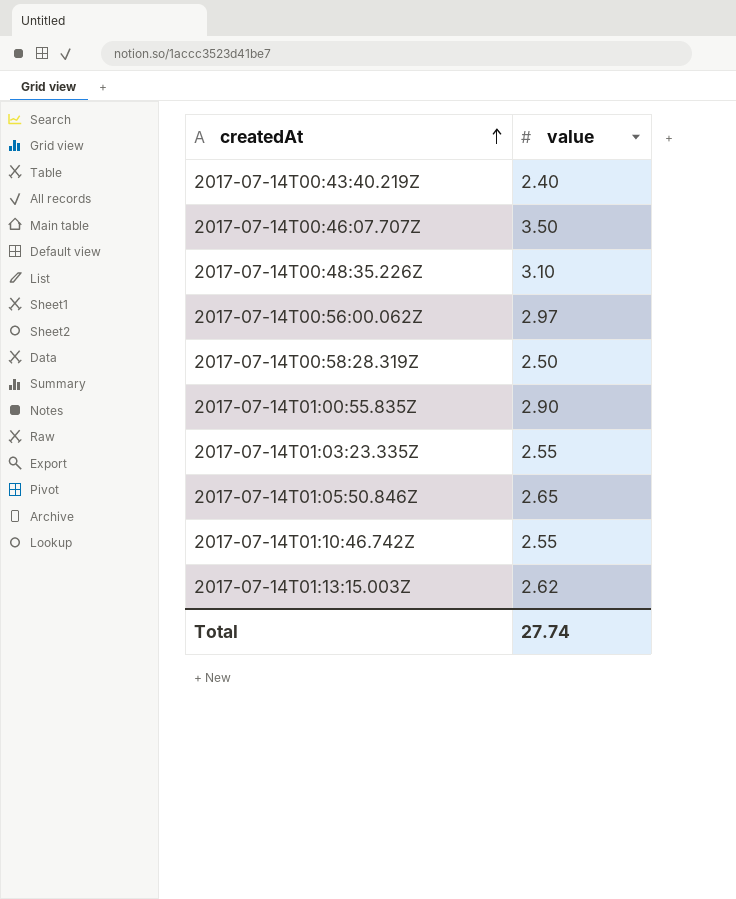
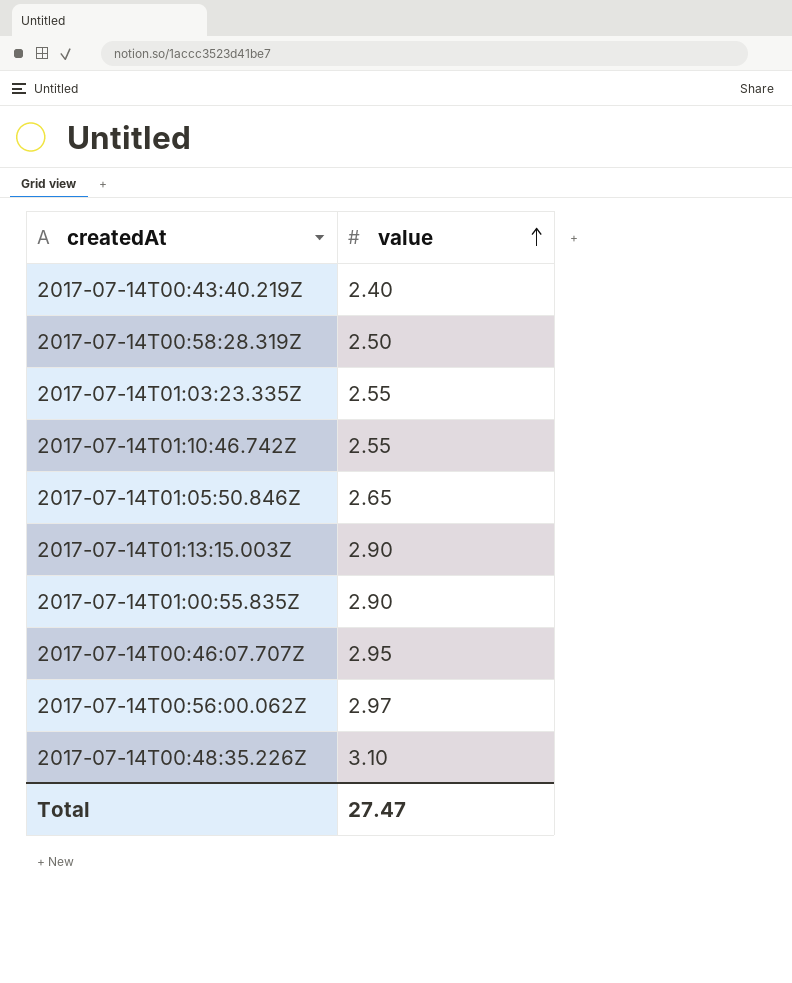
row order: createdAt ascending -> value ascending
2017-07-14T01:13:15.003Z | value: 2.62 -> 2.90
2017-07-14T00:46:07.707Z | value: 3.50 -> 2.95
Total | value: 27.74 -> 27.47

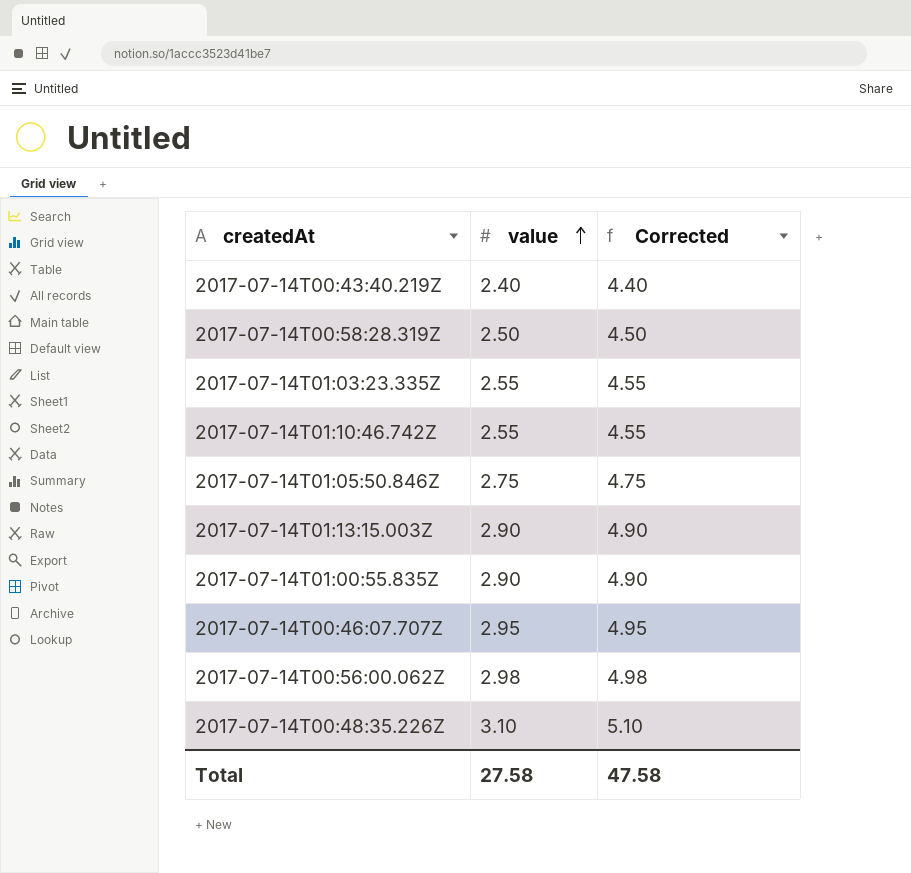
column Corrected | formula: none -> [value] + 2
2017-07-14T01:05:50.846Z | value: 2.65 -> 2.75
2017-07-14T00:56:00.062Z | value: 2.97 -> 2.98
Total | value: 27.47 -> 27.58

